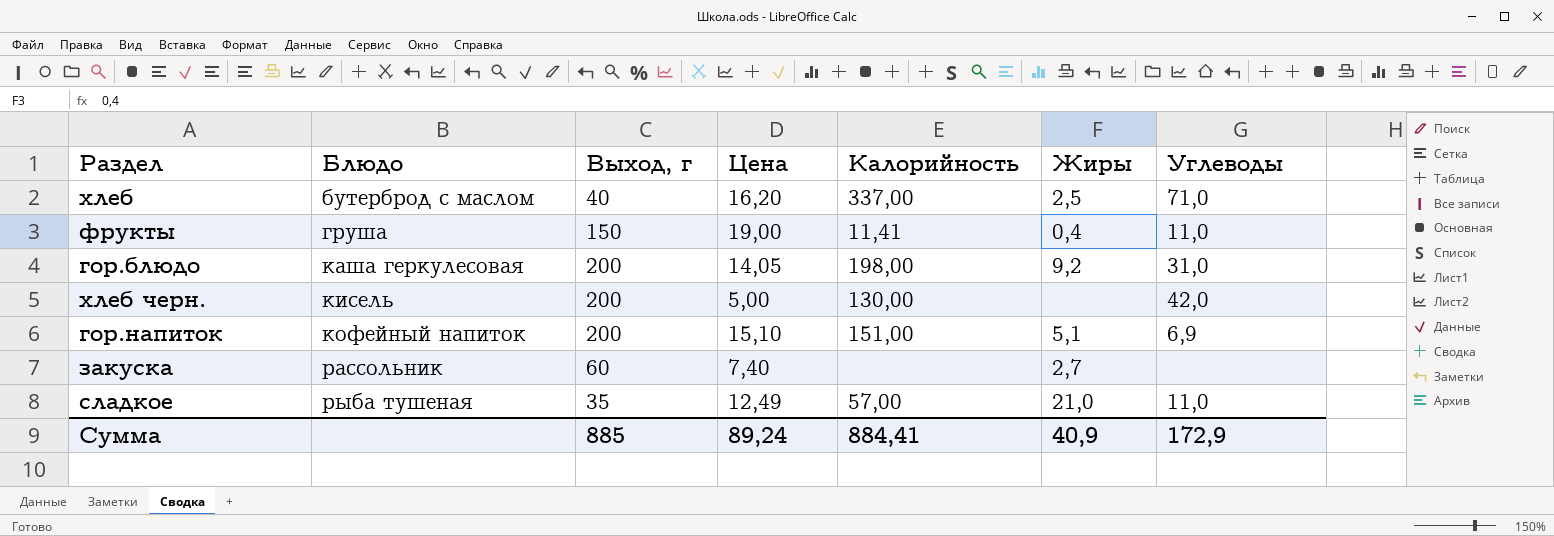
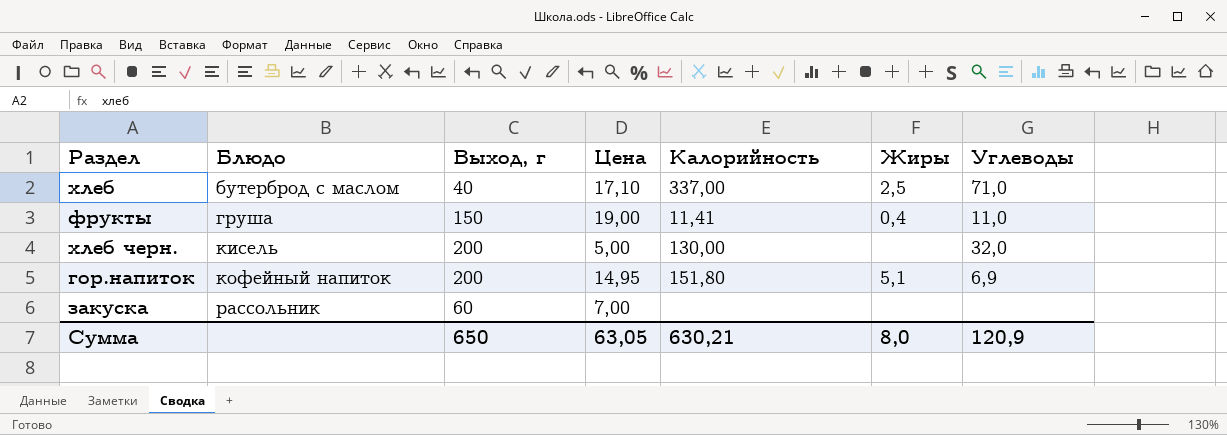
row гор.блюдо: каша геркулесовая | 200 | 14,05 | 198,00 | 9,2 | 31,0 -> none
row сладкое: рыба тушеная | 35 | 12,49 | 57,00 | 21,0 | 11,0 -> none
хлеб | Цена: 16,20 -> 17,10
хлеб черн. | Углеводы: 42,0 -> 32,0
гор.напиток | Цена: 15,10 -> 14,95
гор.напиток | Калорийность: 151,00 -> 151,80
закуска | Цена: 7,40 -> 7,00
закуска | Жиры: 2,7 -> none
Сумма | Выход, г: 885 -> 650
Сумма | Цена: 89,24 -> 63,05
Сумма | Калорийность: 884,41 -> 630,21
Сумма | Жиры: 40,9 -> 8,0
Сумма | Углеводы: 172,9 -> 120,9

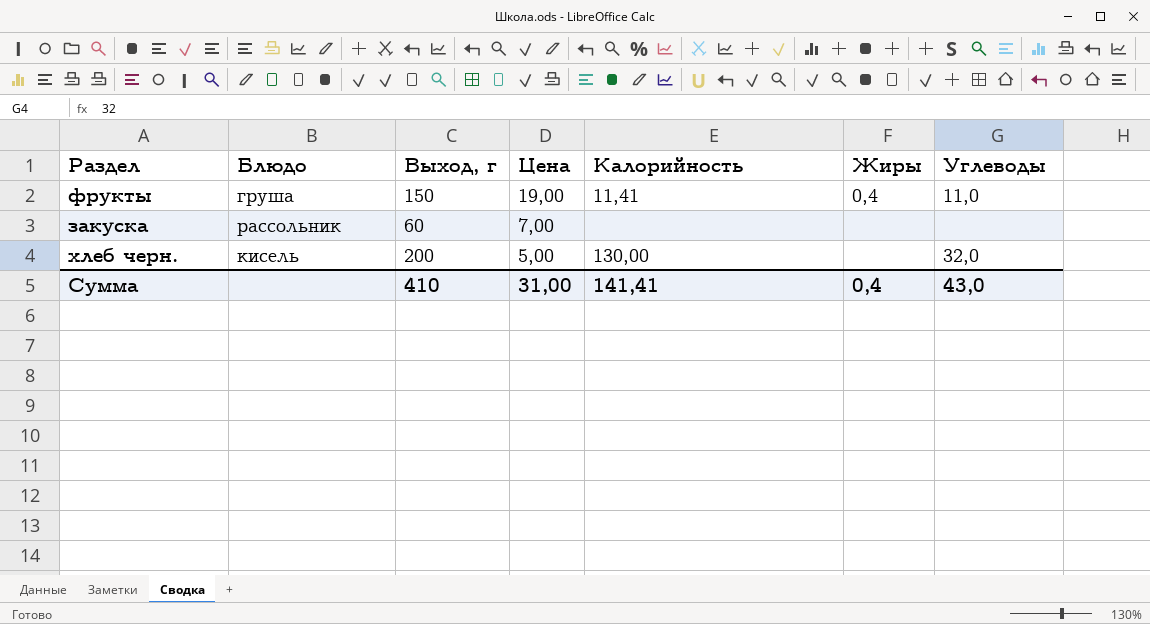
row order: Блюдо ascending -> Цена descending
row хлеб: бутерброд с маслом | 40 | 17,10 | 337,00 | 2,5 | 71,0 -> none
row гор.напиток: кофейный напиток | 200 | 14,95 | 151,80 | 5,1 | 6,9 -> none
Сумма | Выход, г: 650 -> 410
Сумма | Цена: 63,05 -> 31,00
Сумма | Калорийность: 630,21 -> 141,41
Сумма | Жиры: 8,0 -> 0,4
Сумма | Углеводы: 120,9 -> 43,0

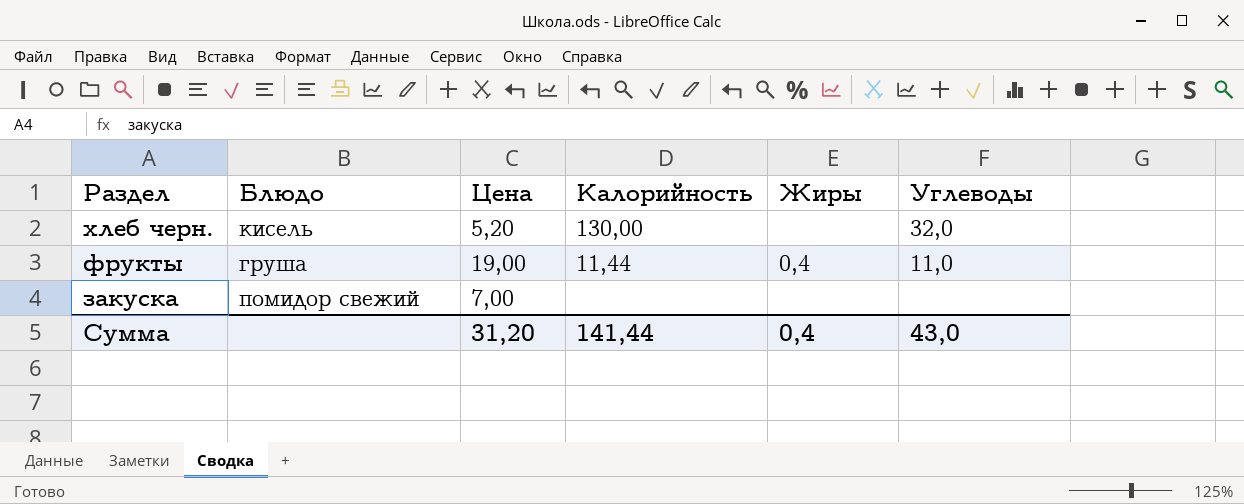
row order: Цена descending -> Раздел descending
column Выход, г | position: 3 -> none
хлеб черн. | Цена: 5,00 -> 5,20
фрукты | Калорийность: 11,41 -> 11,44
закуска | Блюдо: рассольник -> помидор свежий
Сумма | Цена: 31,00 -> 31,20
Сумма | Калорийность: 141,41 -> 141,44

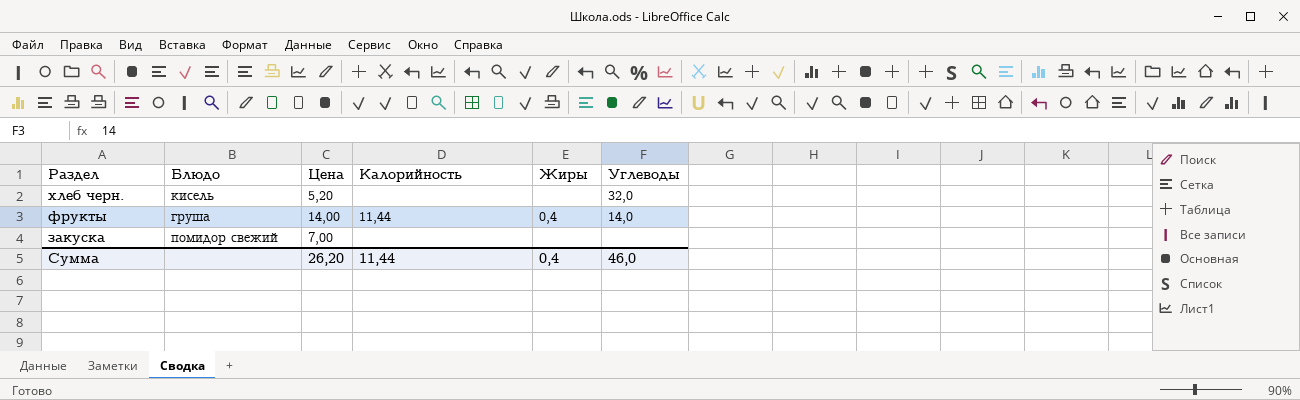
хлеб черн. | Калорийность: 130,00 -> none
фрукты | Цена: 19,00 -> 14,00
фрукты | Углеводы: 11,0 -> 14,0
Сумма | Цена: 31,20 -> 26,20
Сумма | Калорийность: 141,44 -> 11,44
Сумма | Углеводы: 43,0 -> 46,0

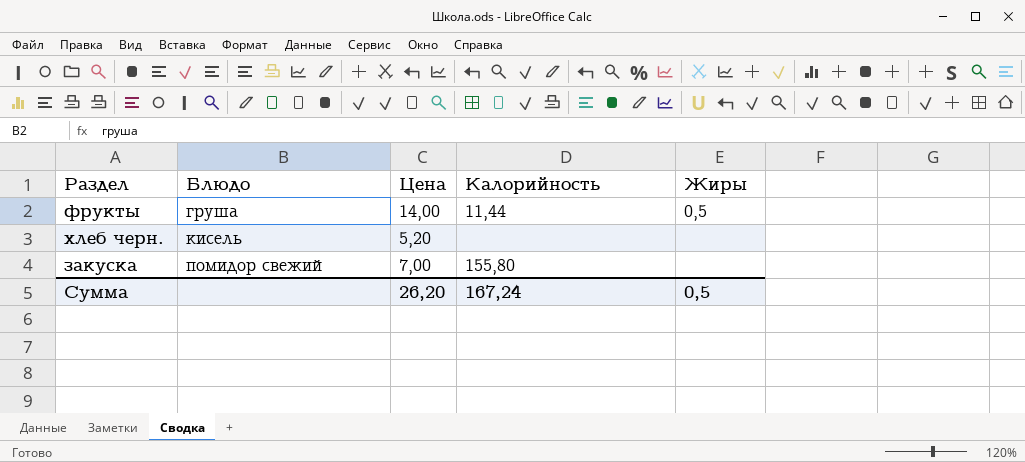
row order: Раздел descending -> Блюдо ascending
column Углеводы | position: 6 -> none
фрукты | Жиры: 0,4 -> 0,5
закуска | Калорийность: none -> 155,80
Сумма | Калорийность: 11,44 -> 167,24
Сумма | Жиры: 0,4 -> 0,5

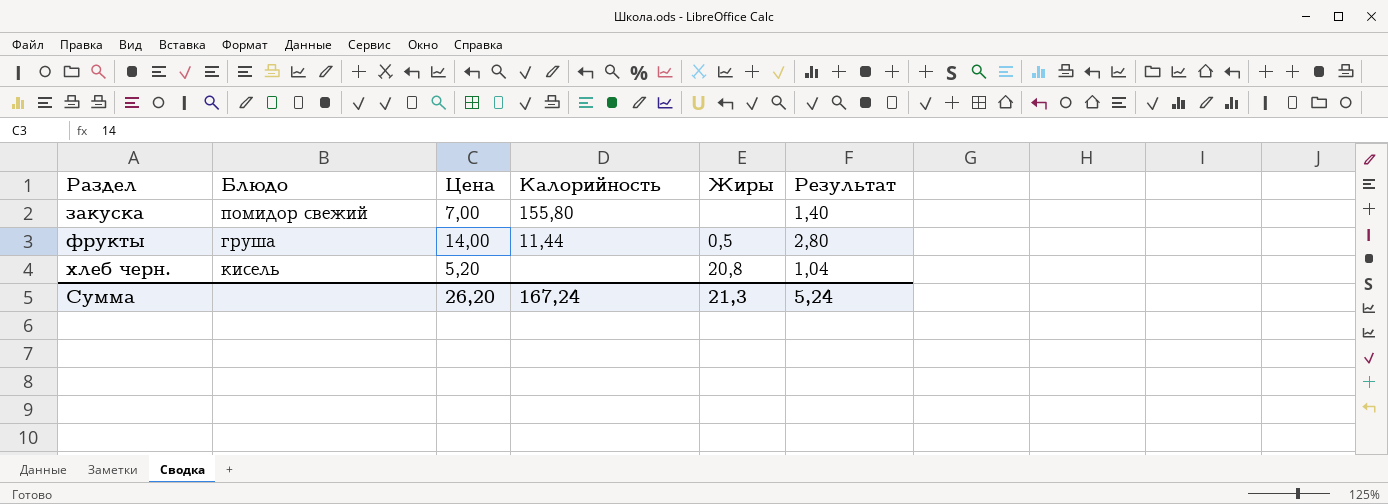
row order: Блюдо ascending -> Раздел ascending
column Результат | formula: none -> [Цена] * 0,2
хлеб черн. | Жиры: none -> 20,8
Сумма | Жиры: 0,5 -> 21,3

